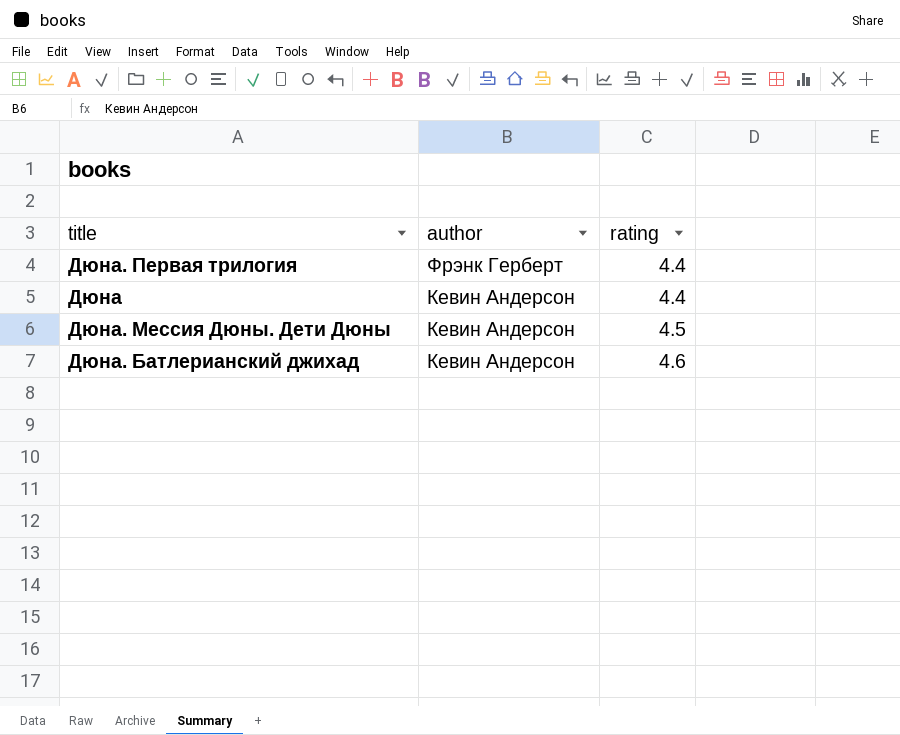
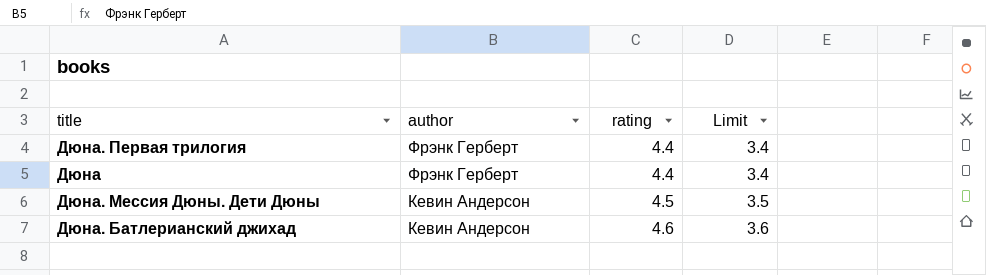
column Limit | formula: none -> [rating] - 1
Дюна | author: Кевин Андерсон -> Фрэнк Герберт

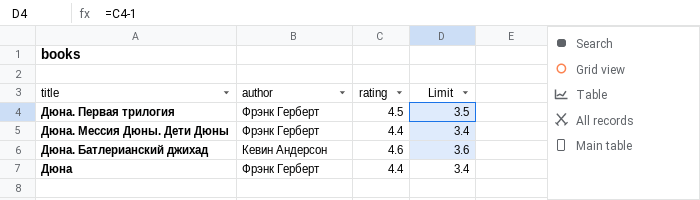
row order: author descending -> title descending
Дюна. Первая трилогия | rating: 4.4 -> 4.5
Дюна. Первая трилогия | Limit: 3.4 -> 3.5
Дюна. Мессия Дюны. Дети Дюны | author: Кевин Андерсон -> Фрэнк Герберт
Дюна. Мессия Дюны. Дети Дюны | rating: 4.5 -> 4.4
Дюна. Мессия Дюны. Дети Дюны | Limit: 3.5 -> 3.4

